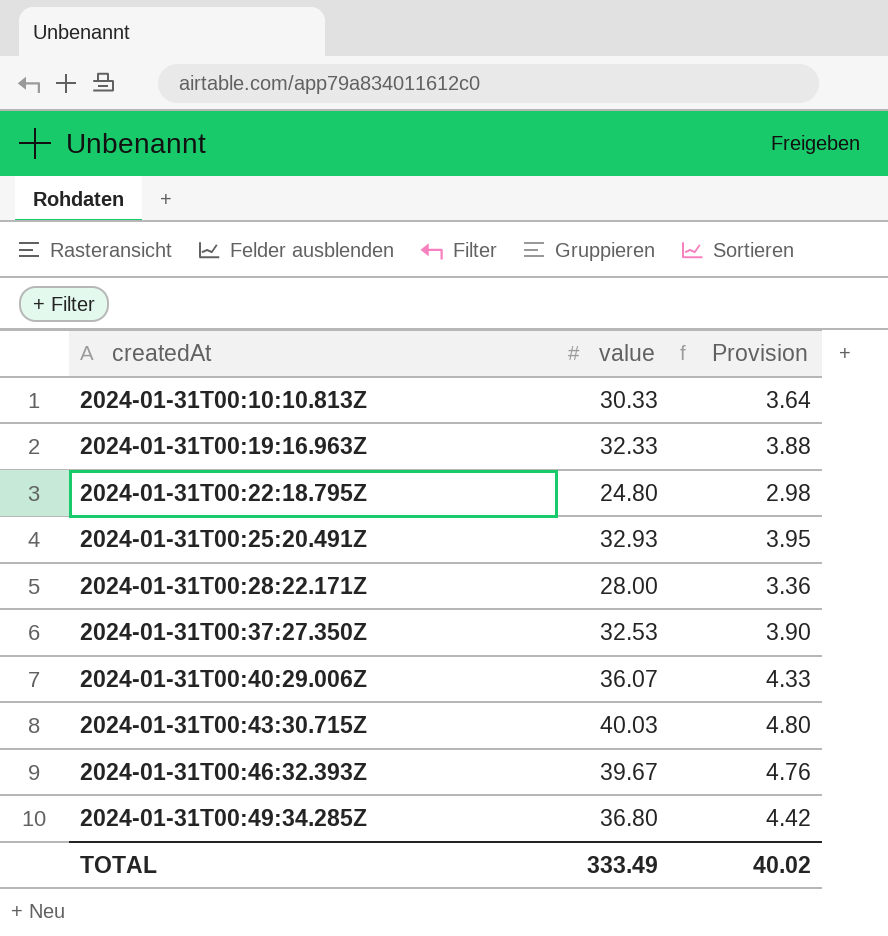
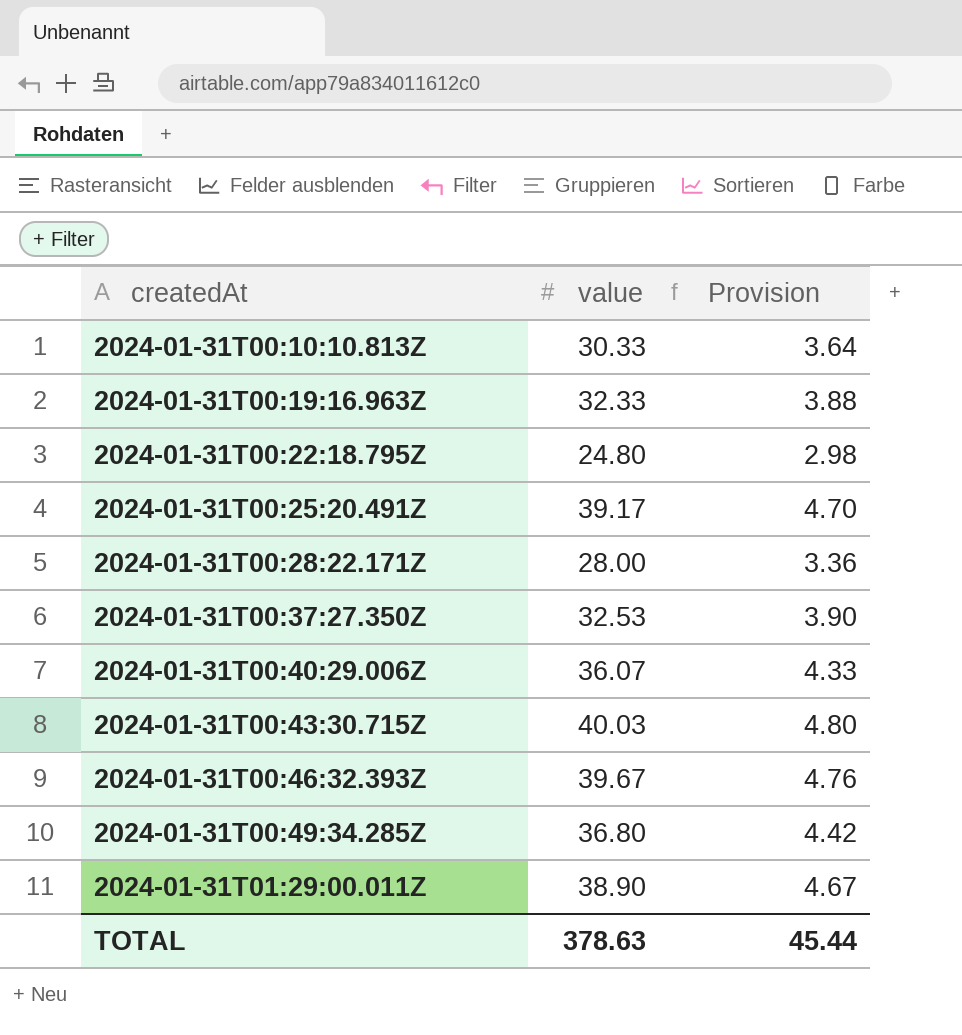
2024-01-31T00:25:20.491Z | value: 32.93 -> 39.17
2024-01-31T00:25:20.491Z | Provision: 3.95 -> 4.70
row 2024-01-31T01:29:00.011Z: none -> 38.90 | 4.67
TOTAL | value: 333.49 -> 378.63
TOTAL | Provision: 40.02 -> 45.44

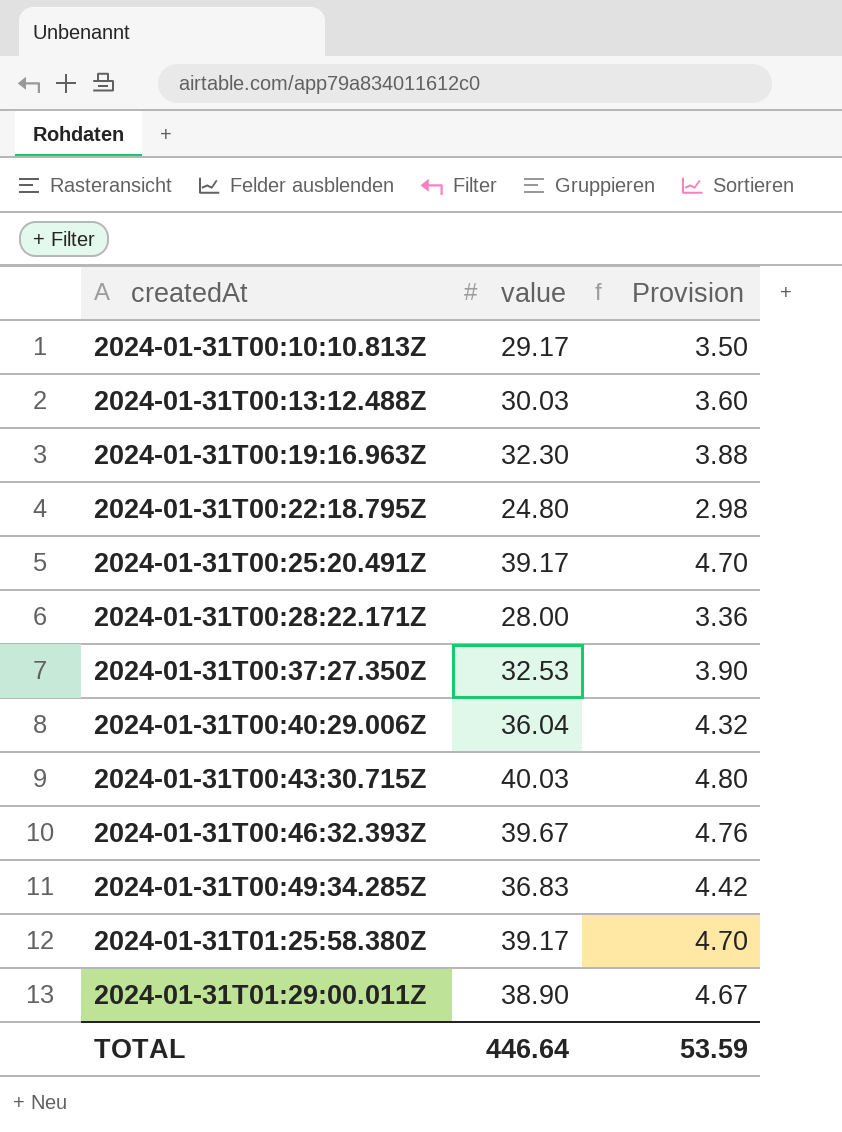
2024-01-31T00:10:10.813Z | value: 30.33 -> 29.17
2024-01-31T00:10:10.813Z | Provision: 3.64 -> 3.50
row 2024-01-31T00:13:12.488Z: none -> 30.03 | 3.60
2024-01-31T00:19:16.963Z | value: 32.33 -> 32.30
2024-01-31T00:40:29.006Z | value: 36.07 -> 36.04
2024-01-31T00:40:29.006Z | Provision: 4.33 -> 4.32
2024-01-31T00:49:34.285Z | value: 36.80 -> 36.83
row 2024-01-31T01:25:58.380Z: none -> 39.17 | 4.70
TOTAL | value: 378.63 -> 446.64
TOTAL | Provision: 45.44 -> 53.59

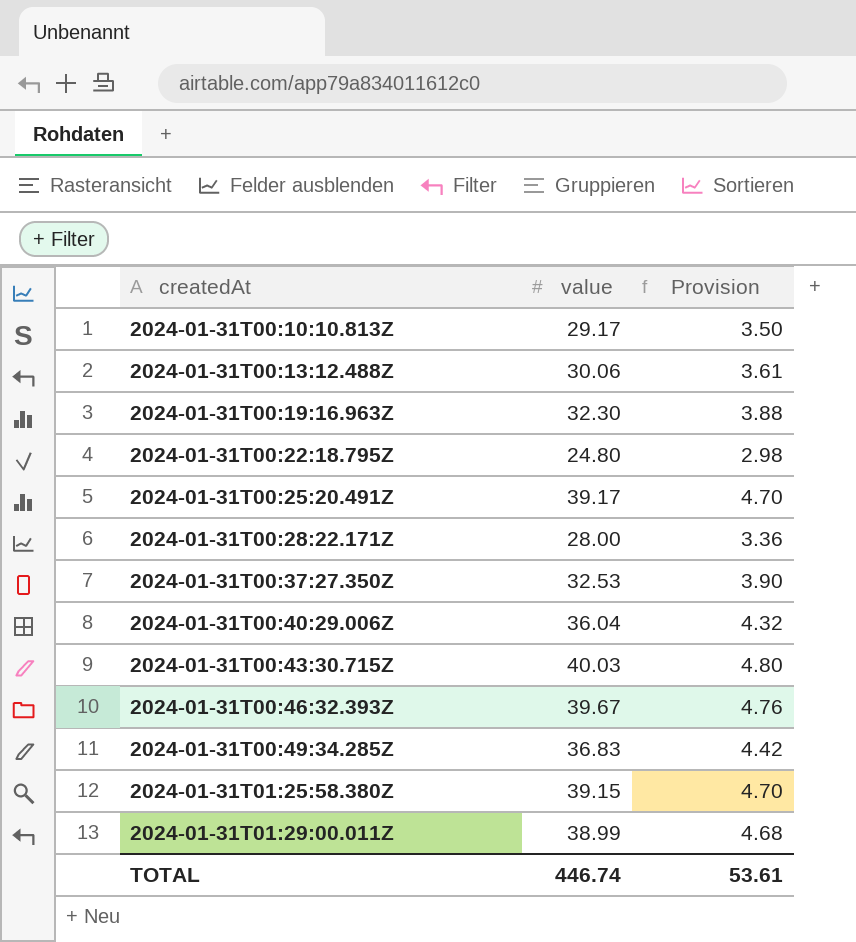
2024-01-31T00:13:12.488Z | value: 30.03 -> 30.06
2024-01-31T00:13:12.488Z | Provision: 3.60 -> 3.61
2024-01-31T01:25:58.380Z | value: 39.17 -> 39.15
2024-01-31T01:29:00.011Z | value: 38.90 -> 38.99
2024-01-31T01:29:00.011Z | Provision: 4.67 -> 4.68
TOTAL | value: 446.64 -> 446.74
TOTAL | Provision: 53.59 -> 53.61

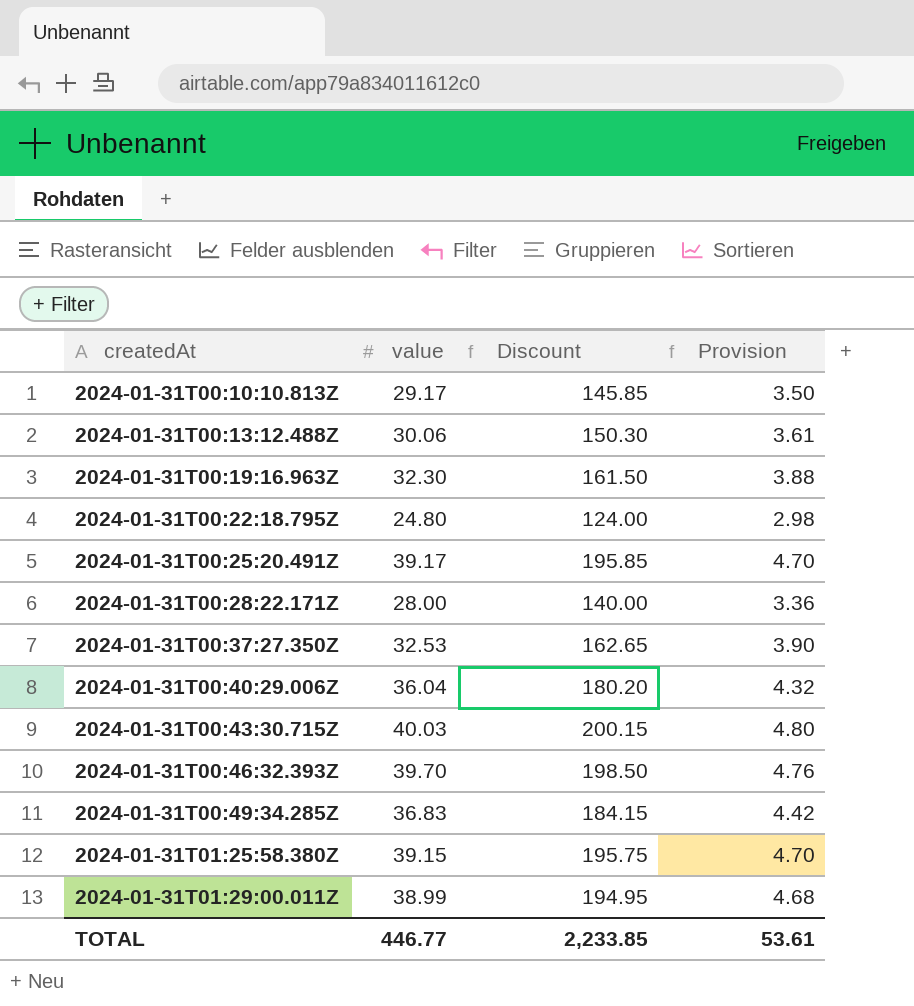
column Discount | formula: none -> [value] * 5
2024-01-31T00:46:32.393Z | value: 39.67 -> 39.70
TOTAL | value: 446.74 -> 446.77

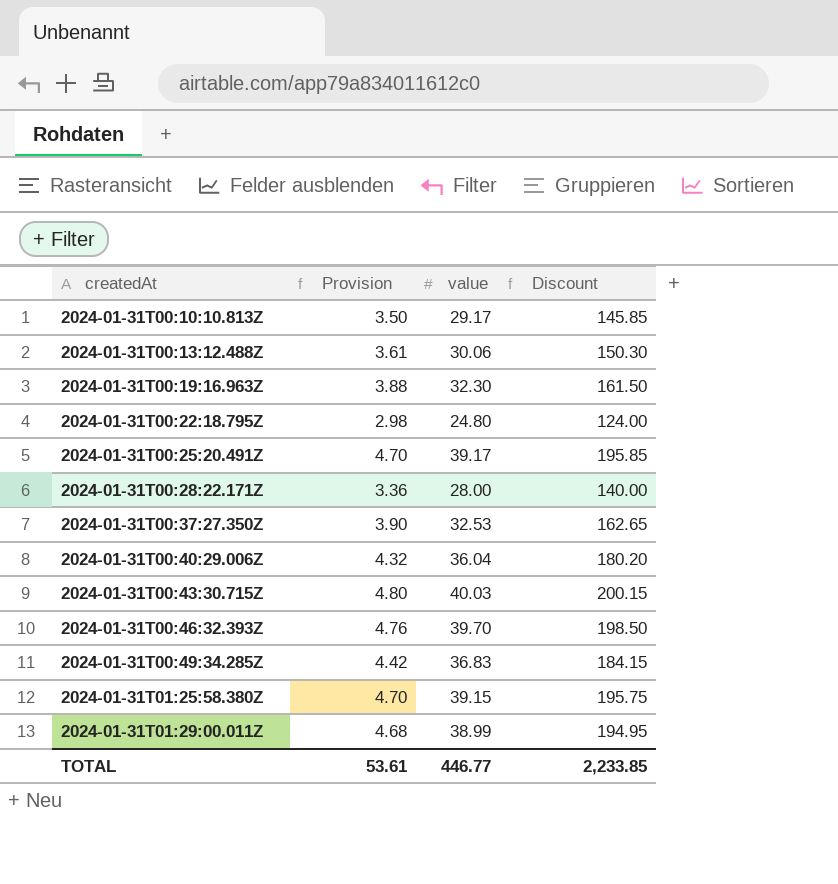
column Provision | position: 4 -> 2

